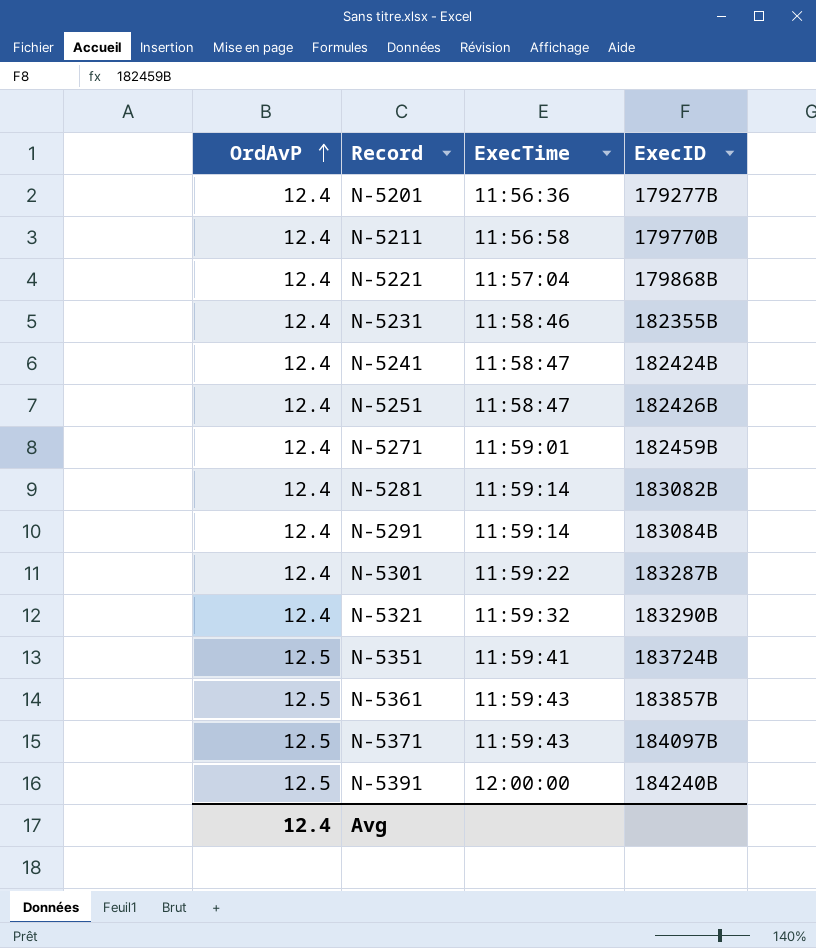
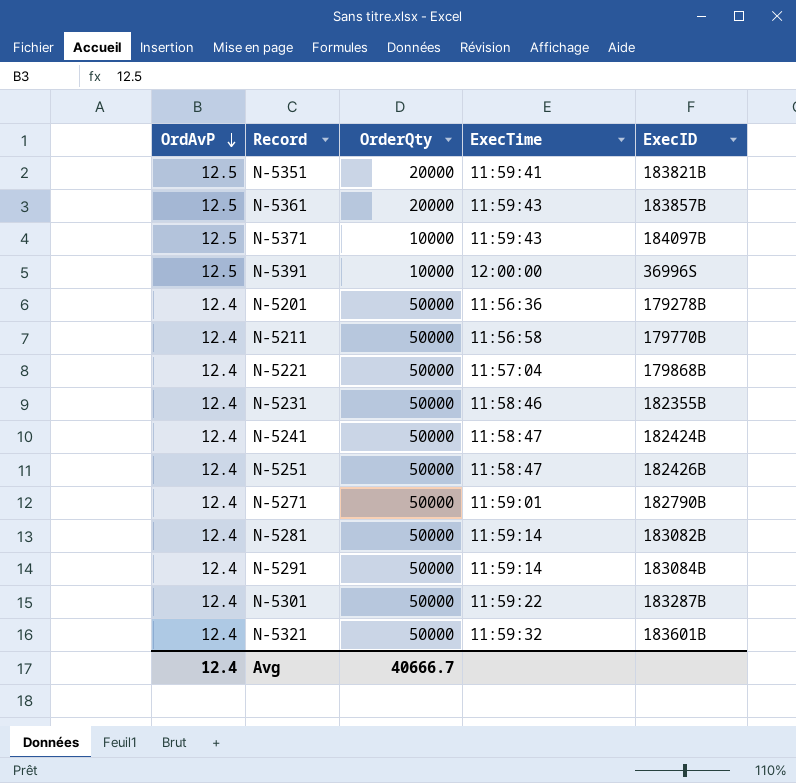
row order: OrdAvP ascending -> OrdAvP descending
column OrderQty | position: none -> 3
N-5351 | ExecID: 183724B -> 183821B
N-5391 | ExecID: 184240B -> 36996S
N-5201 | ExecID: 179277B -> 179278B
N-5271 | ExecID: 182459B -> 182790B
N-5321 | ExecID: 183290B -> 183601B

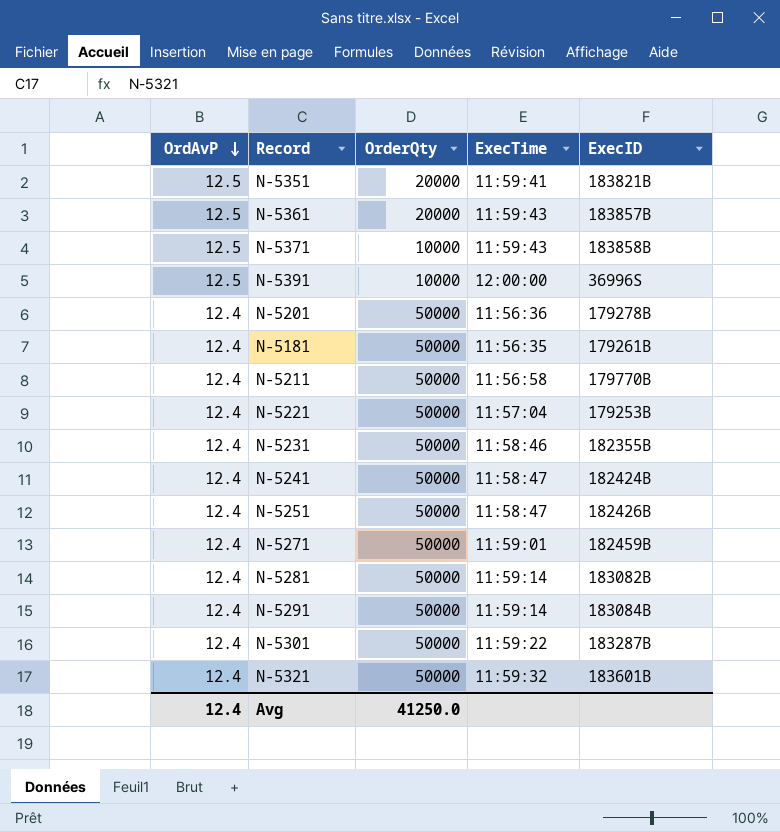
N-5371 | ExecID: 184097B -> 183858B
row N-5181: none -> 12.4 | 50000 | 11:56:35 | 179261B
N-5221 | ExecID: 179868B -> 179253B
N-5271 | ExecID: 182790B -> 182459B
Avg | OrderQty: 40666.7 -> 41250.0

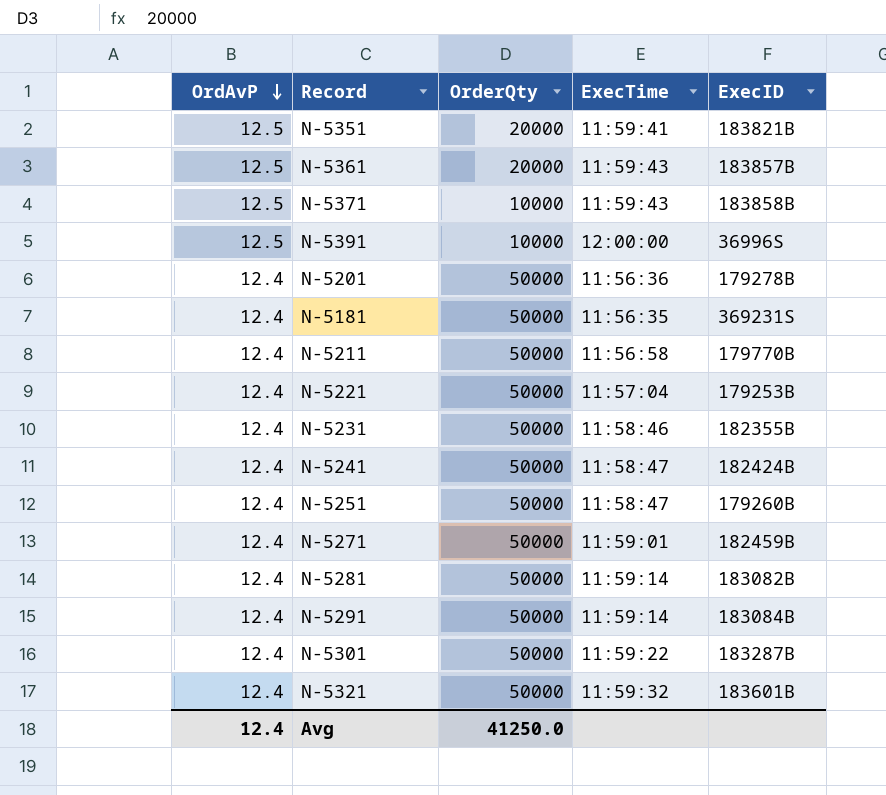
N-5181 | ExecID: 179261B -> 369231S
N-5251 | ExecID: 182426B -> 179260B

